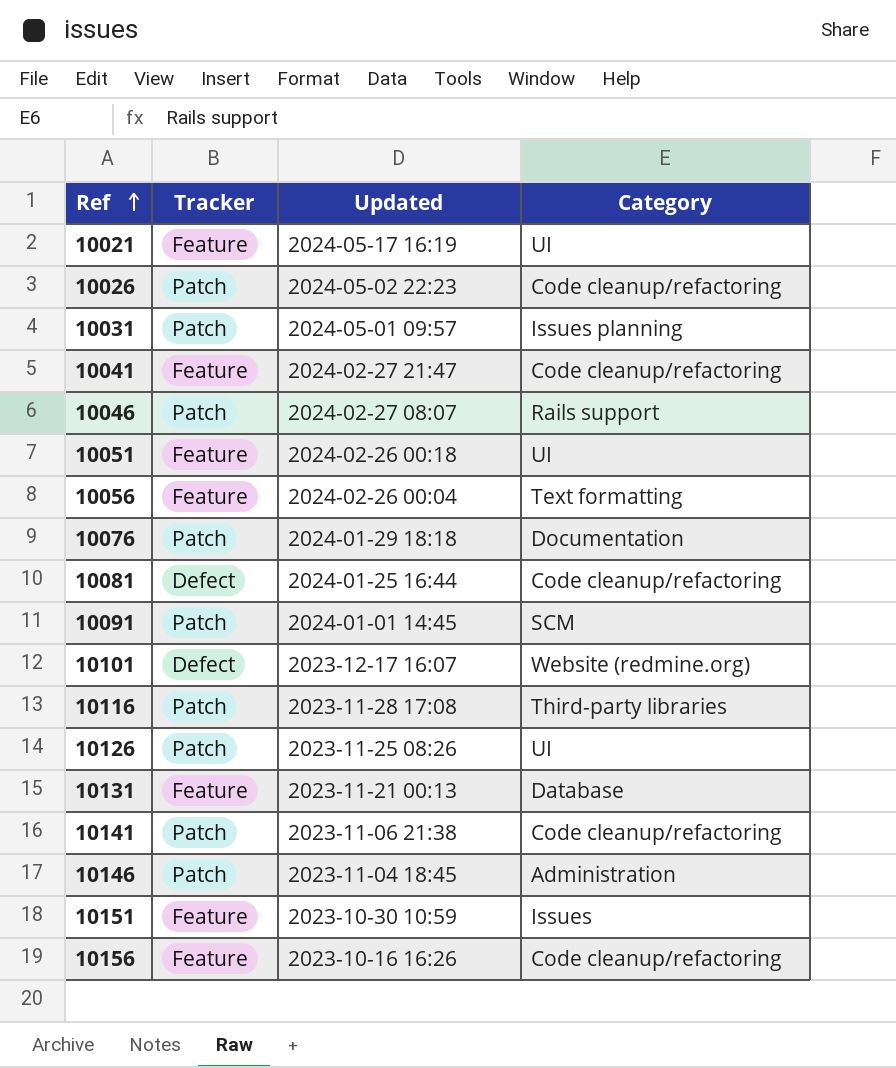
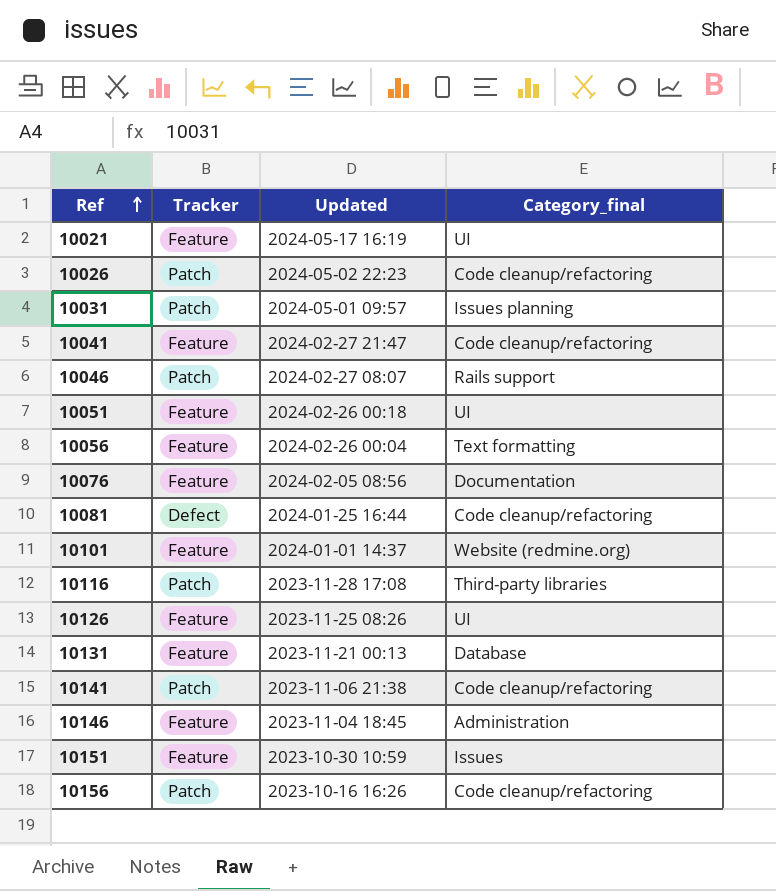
column name: Category -> Category_final
row 10091: Patch | 2024-01-01 14:45 | SCM -> none
10076 | Tracker: Patch -> Feature
10076 | Updated: 2024-01-29 18:18 -> 2024-02-05 08:56
10101 | Tracker: Defect -> Feature
10101 | Updated: 2023-12-17 16:07 -> 2024-01-01 14:37
10126 | Tracker: Patch -> Feature
10146 | Tracker: Patch -> Feature
10156 | Tracker: Feature -> Patch

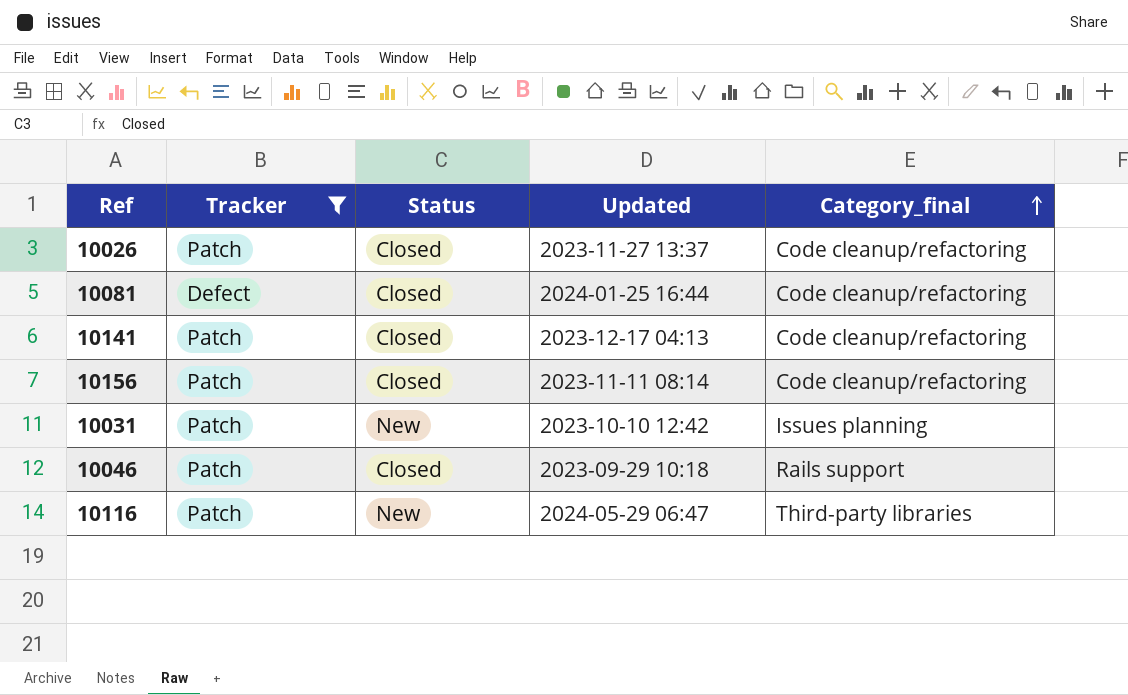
filter: none -> Tracker != Feature
row order: Ref ascending -> Category_final ascending
column Status | position: none -> 3
10026 | Updated: 2024-05-02 22:23 -> 2023-11-27 13:37
10141 | Updated: 2023-11-06 21:38 -> 2023-12-17 04:13
10156 | Updated: 2023-10-16 16:26 -> 2023-11-11 08:14
10031 | Updated: 2024-05-01 09:57 -> 2023-10-10 12:42
10046 | Updated: 2024-02-27 08:07 -> 2023-09-29 10:18
10116 | Updated: 2023-11-28 17:08 -> 2024-05-29 06:47

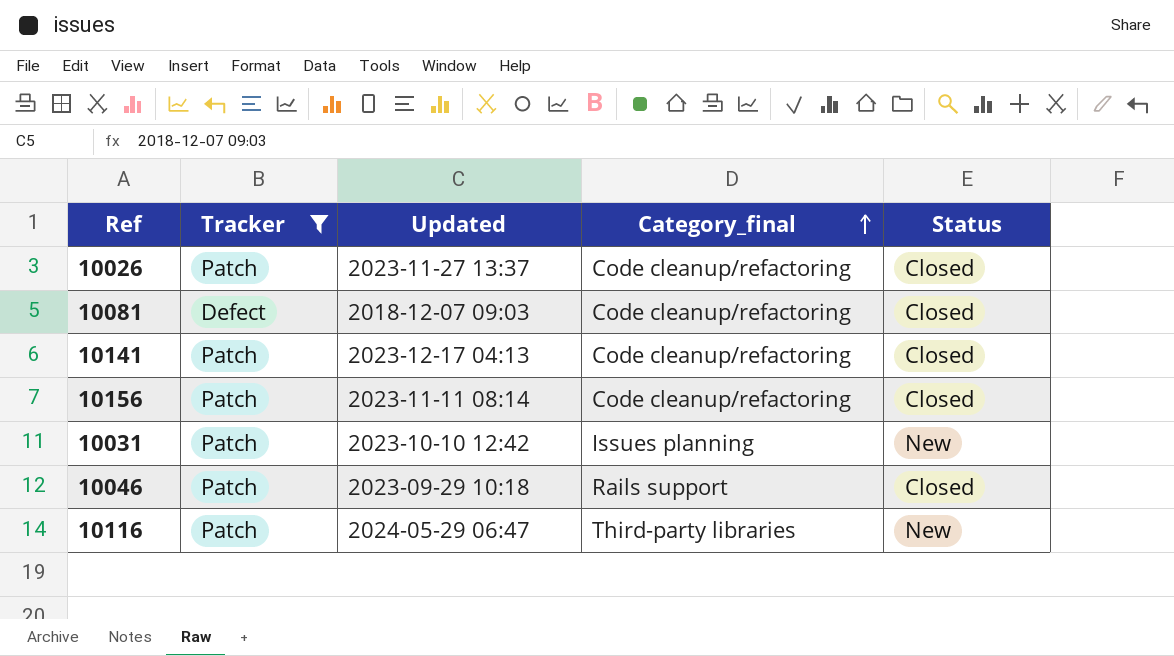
column Status | position: 3 -> 5
10081 | Updated: 2024-01-25 16:44 -> 2018-12-07 09:03

